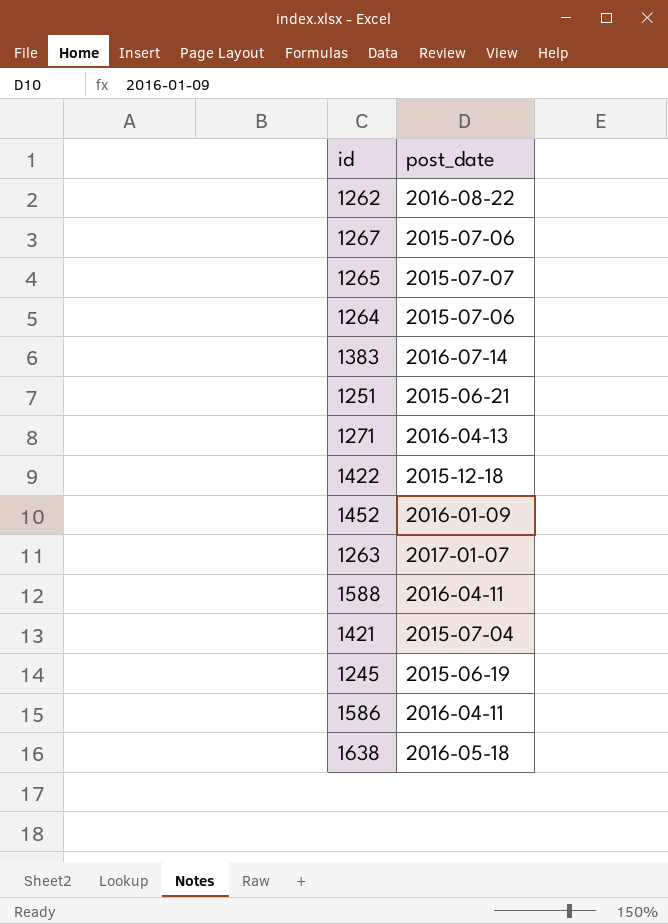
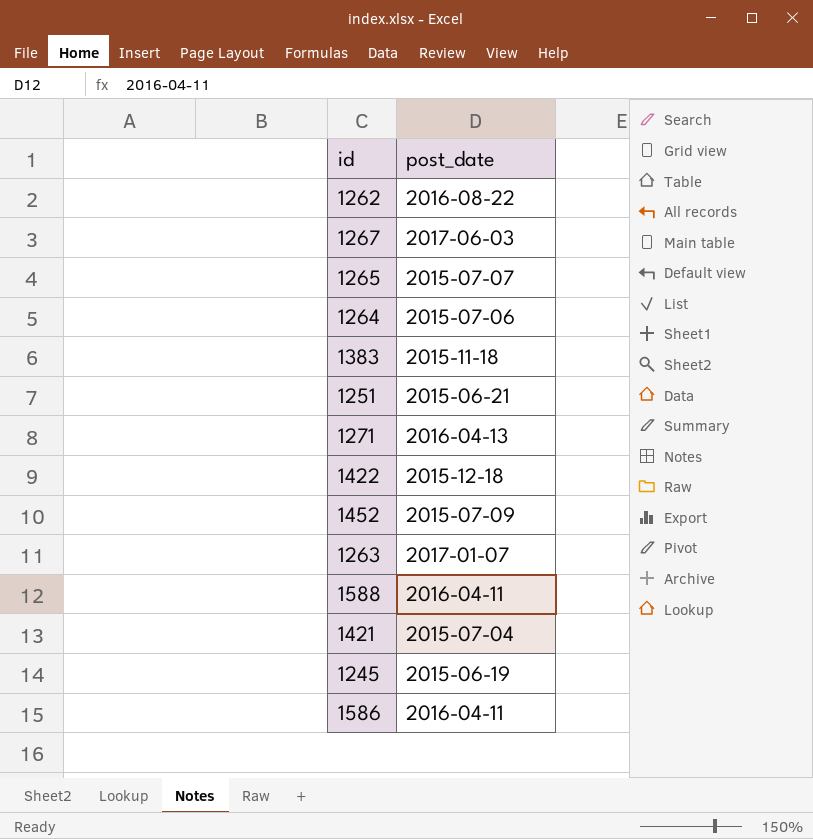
row 1638: 2016-05-18 -> none
1267 | post_date: 2015-07-06 -> 2017-06-03
1383 | post_date: 2016-07-14 -> 2015-11-18
1452 | post_date: 2016-01-09 -> 2015-07-09

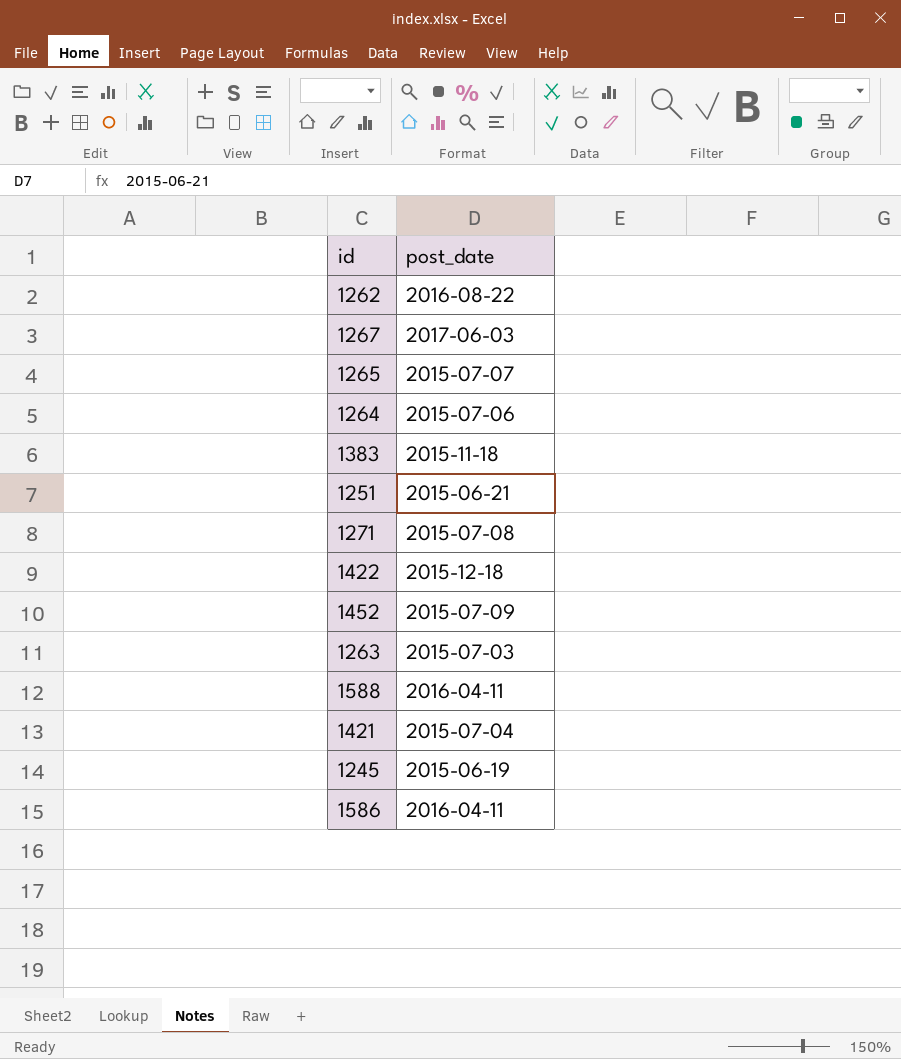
1271 | post_date: 2016-04-13 -> 2015-07-08
1263 | post_date: 2017-01-07 -> 2015-07-03

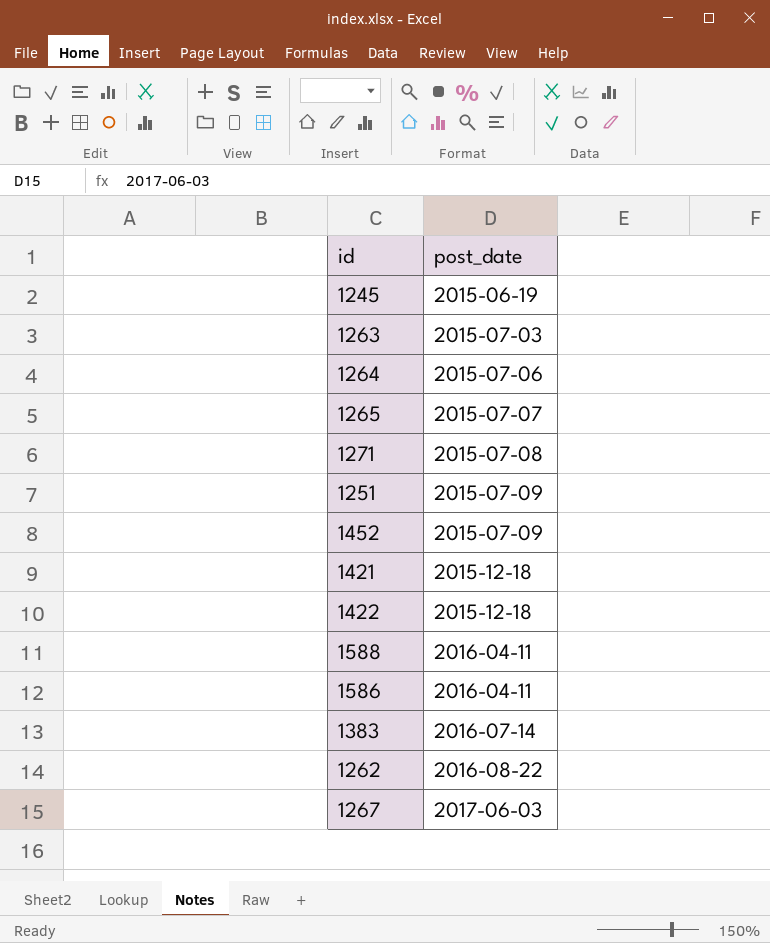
row order: none -> post_date ascending
1251 | post_date: 2015-06-21 -> 2015-07-09
1421 | post_date: 2015-07-04 -> 2015-12-18
1383 | post_date: 2015-11-18 -> 2016-07-14

